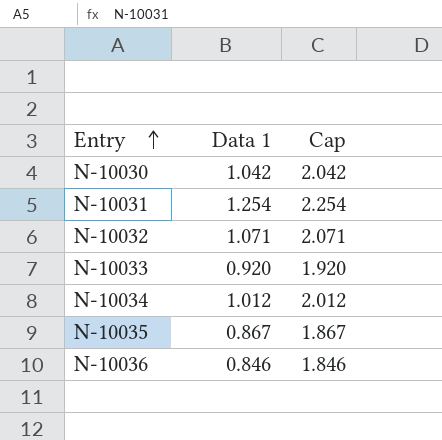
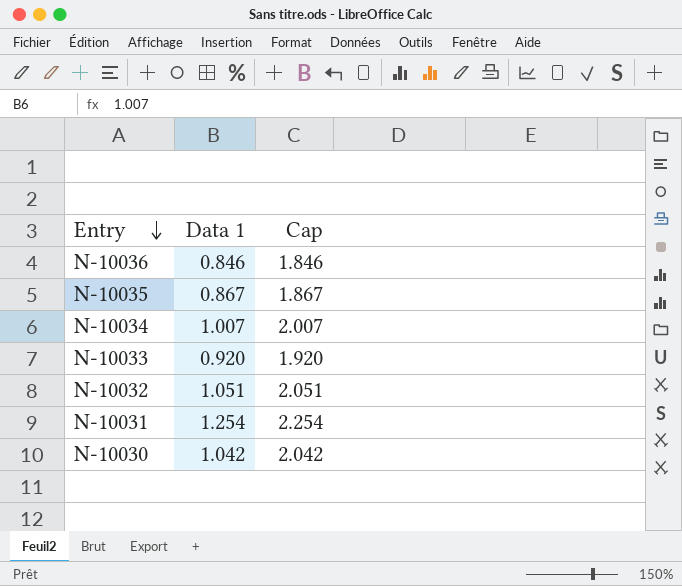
row order: Entry ascending -> Entry descending
N-10034 | Data 1: 1.012 -> 1.007
N-10034 | Cap: 2.012 -> 2.007
N-10032 | Data 1: 1.071 -> 1.051
N-10032 | Cap: 2.071 -> 2.051

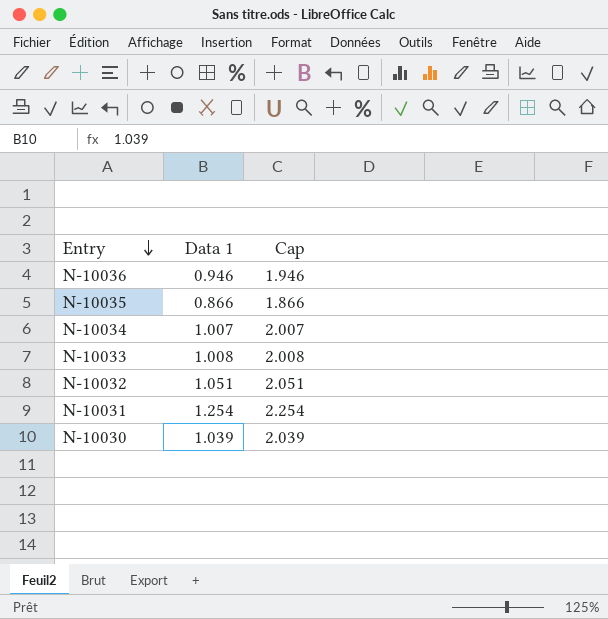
N-10036 | Data 1: 0.846 -> 0.946
N-10036 | Cap: 1.846 -> 1.946
N-10035 | Data 1: 0.867 -> 0.866
N-10035 | Cap: 1.867 -> 1.866
N-10033 | Data 1: 0.920 -> 1.008
N-10033 | Cap: 1.920 -> 2.008
N-10030 | Data 1: 1.042 -> 1.039
N-10030 | Cap: 2.042 -> 2.039

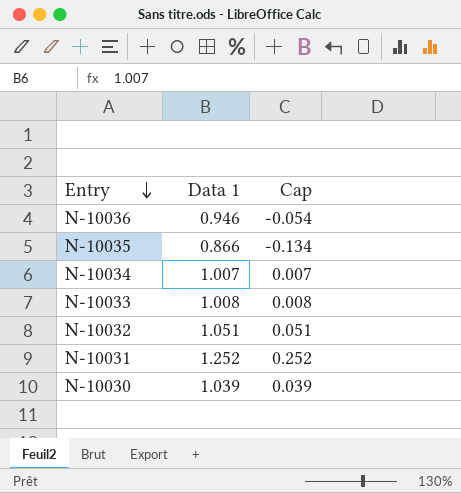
column Cap | formula: [Data 1] + 1 -> [Data 1] - 1
N-10031 | Data 1: 1.254 -> 1.252

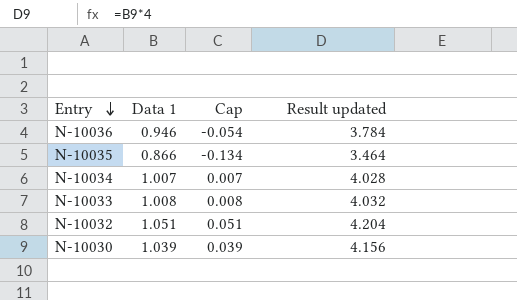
column Result updated | formula: none -> [Data 1] * 4
row N-10031: 1.252 | 0.252 -> none

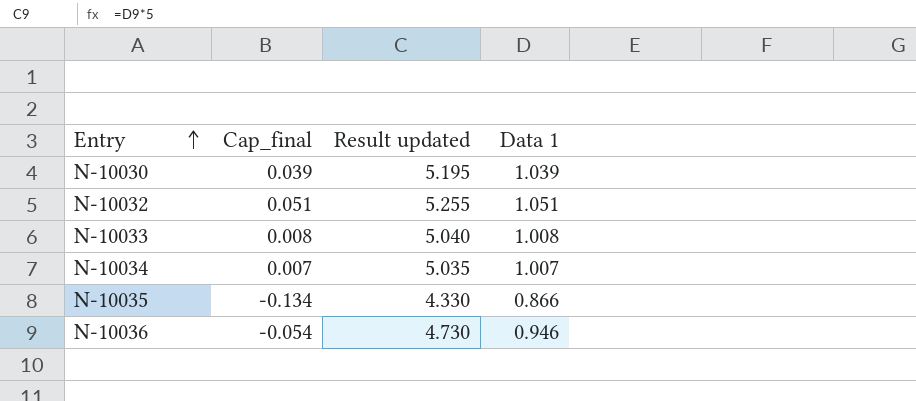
row order: Entry descending -> Entry ascending
column name: Cap -> Cap_final
column Result updated | formula: [Data 1] * 4 -> [Data 1] * 5
column Data 1 | position: 2 -> 4

